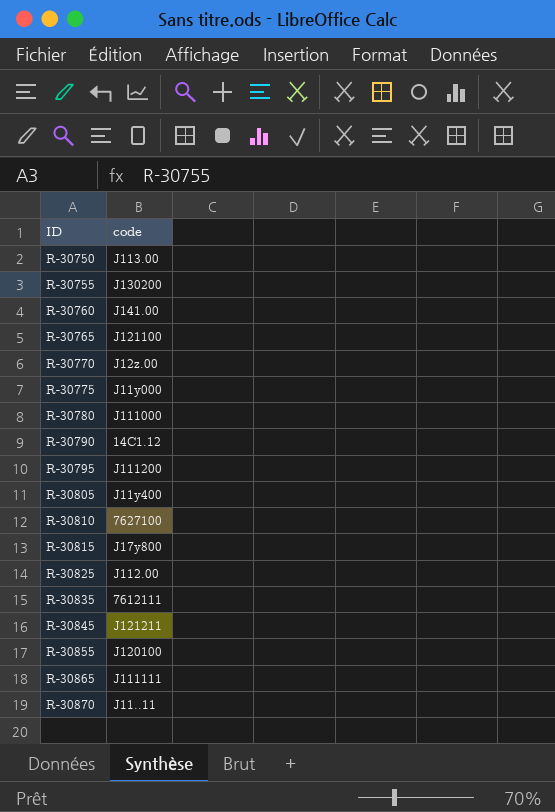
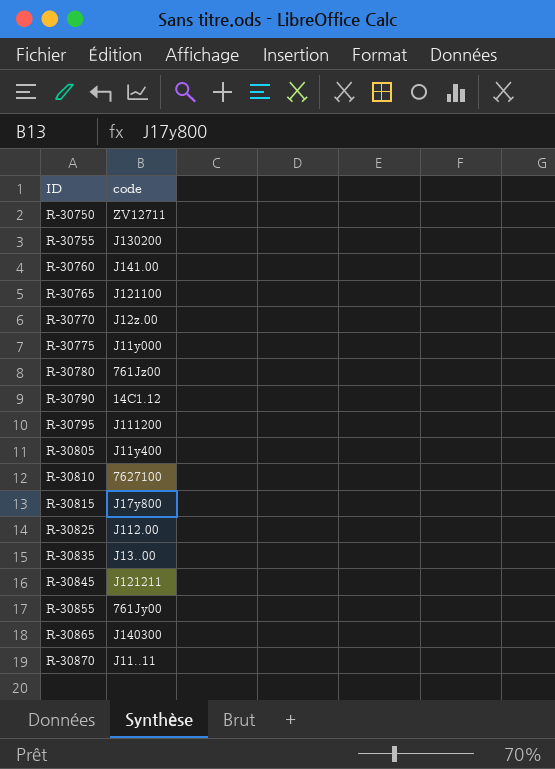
R-30750 | code: J113.00 -> ZV12711
R-30780 | code: J111000 -> 761Jz00
R-30835 | code: 7612111 -> J13..00
R-30855 | code: J120100 -> 761Jy00
R-30865 | code: J111111 -> J140300

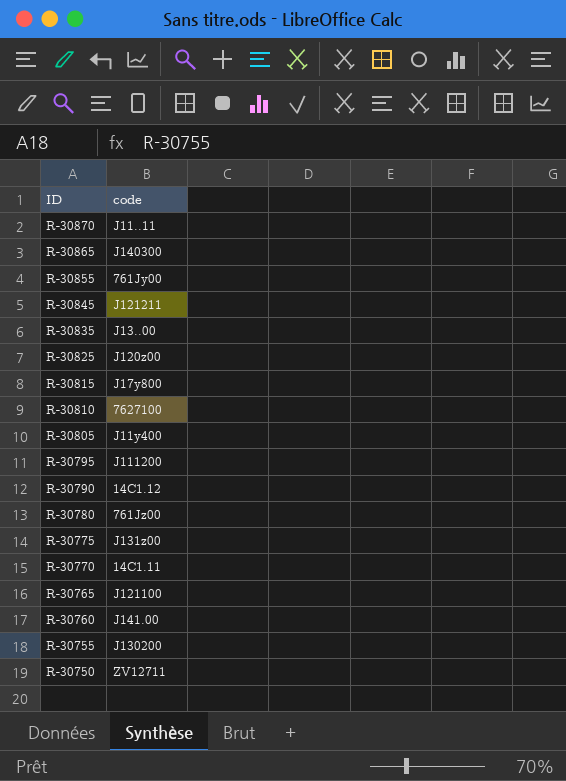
row order: ID ascending -> ID descending
R-30825 | code: J112.00 -> J120z00
R-30775 | code: J11y000 -> J131z00
R-30770 | code: J12z.00 -> 14C1.11

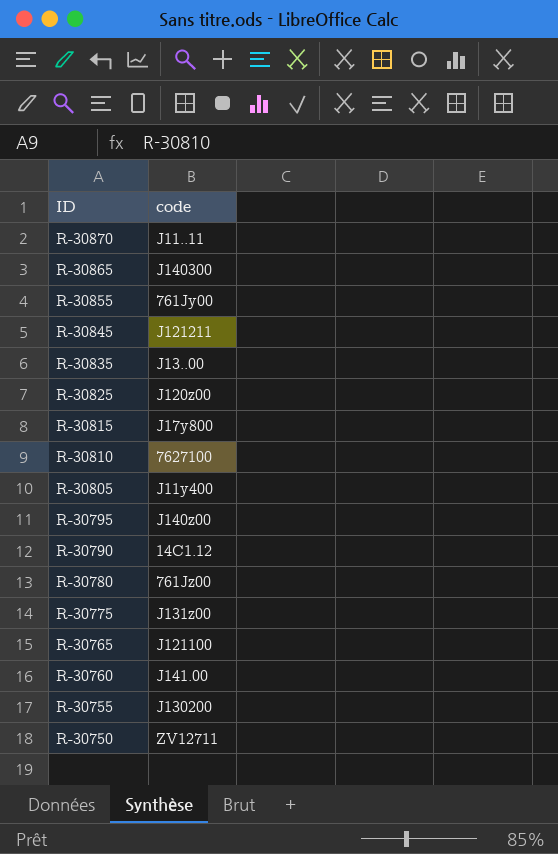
row R-30770: 14C1.11 -> none
R-30795 | code: J111200 -> J140z00

